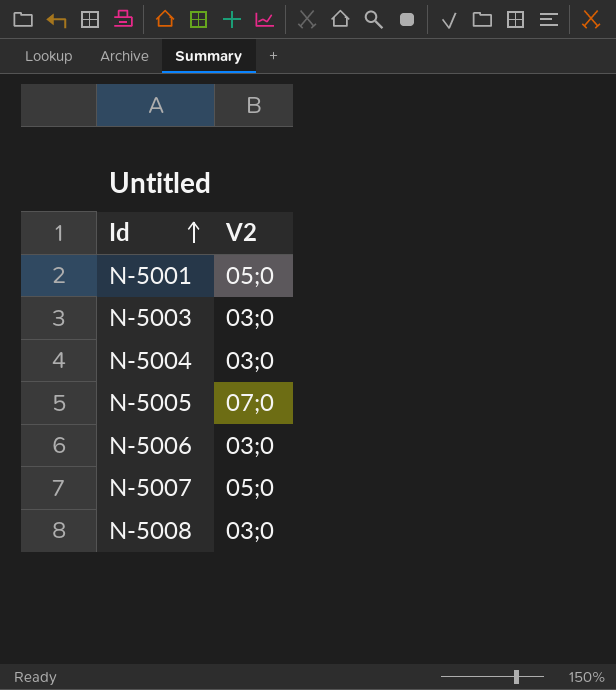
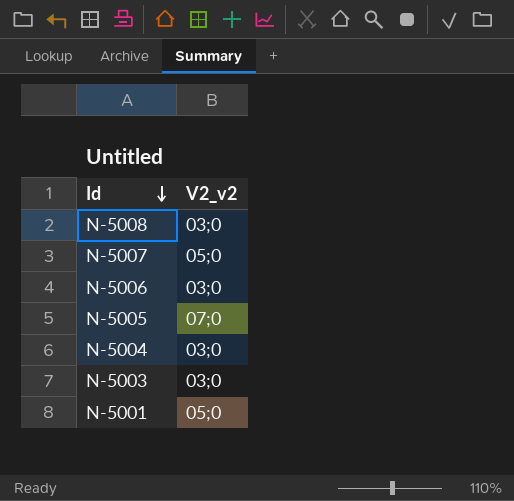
row order: Id ascending -> Id descending
column name: V2 -> V2_v2

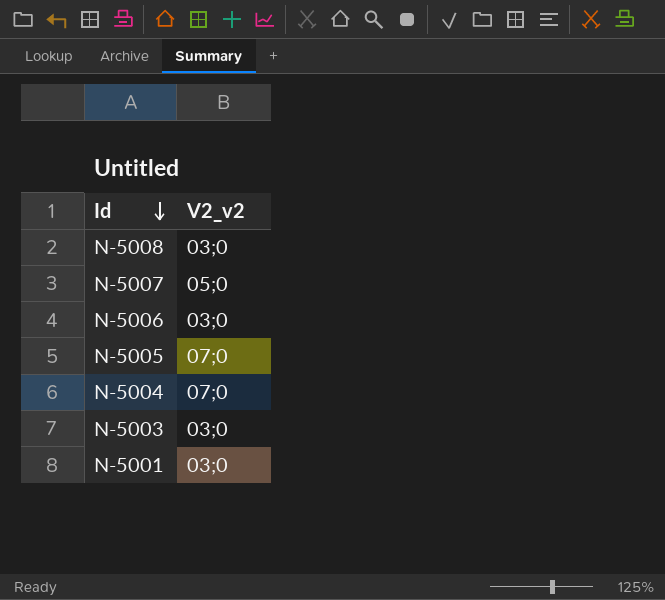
N-5004 | V2_v2: 03;0 -> 07;0
N-5001 | V2_v2: 05;0 -> 03;0

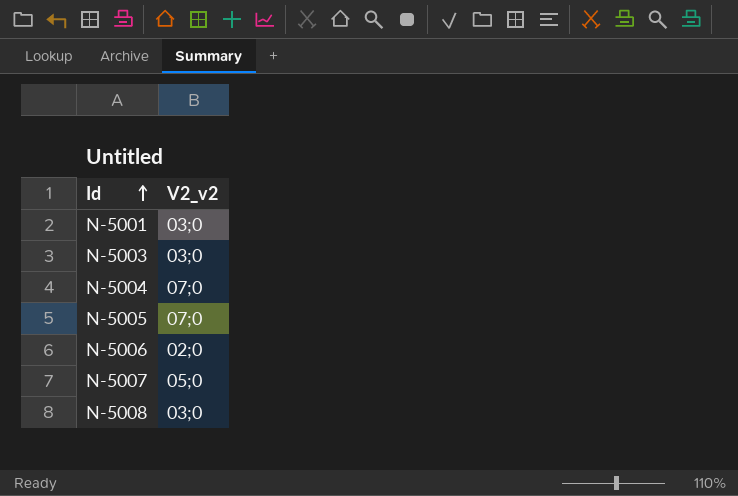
row order: Id descending -> Id ascending
N-5006 | V2_v2: 03;0 -> 02;0

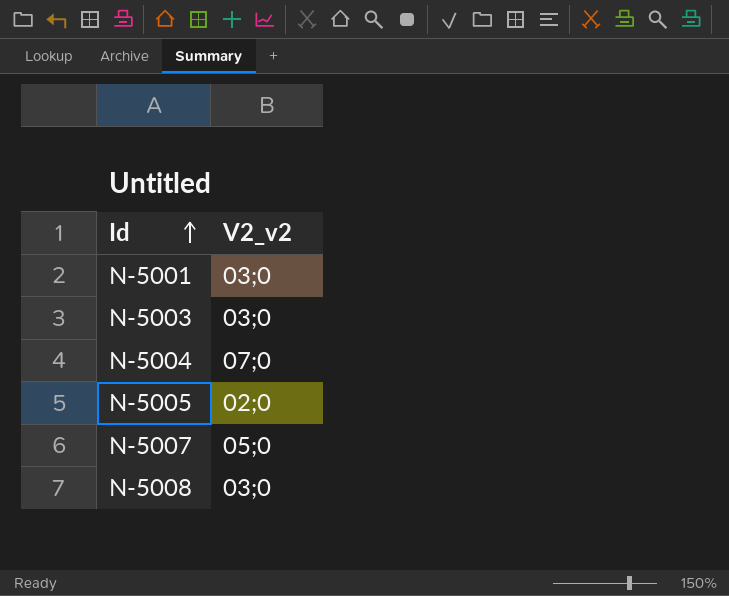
row N-5006: 02;0 -> none
N-5005 | V2_v2: 07;0 -> 02;0

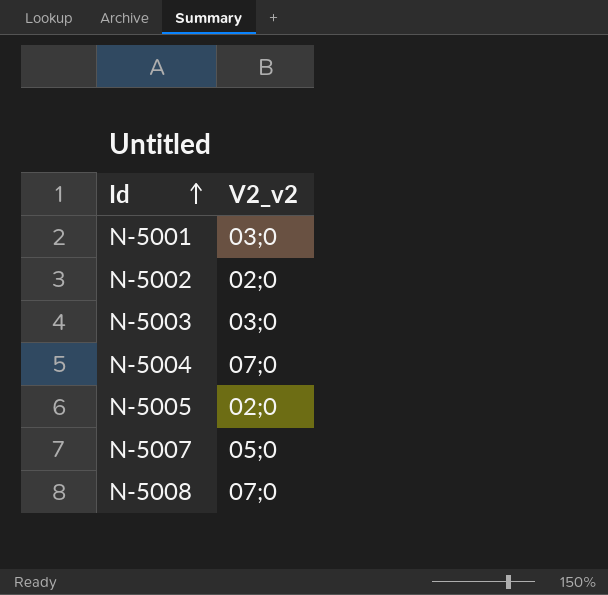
row N-5002: none -> 02;0
N-5008 | V2_v2: 03;0 -> 07;0

